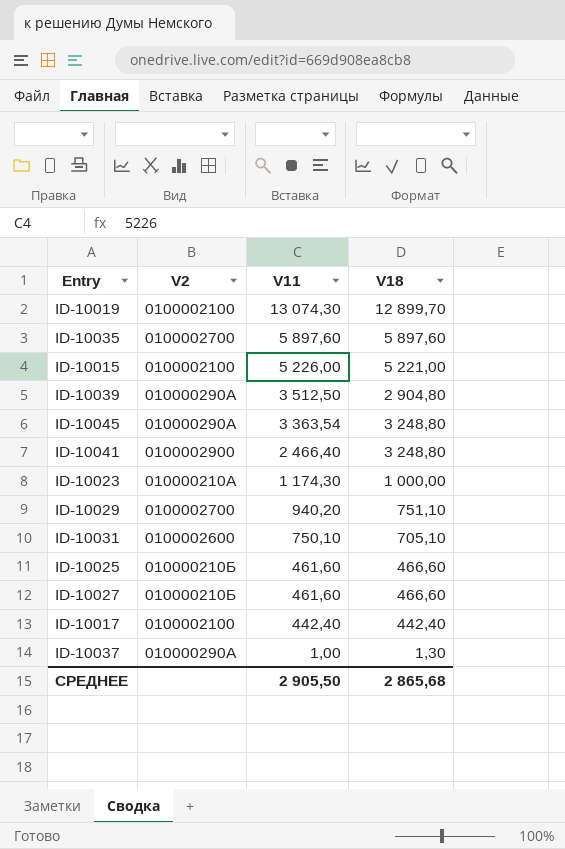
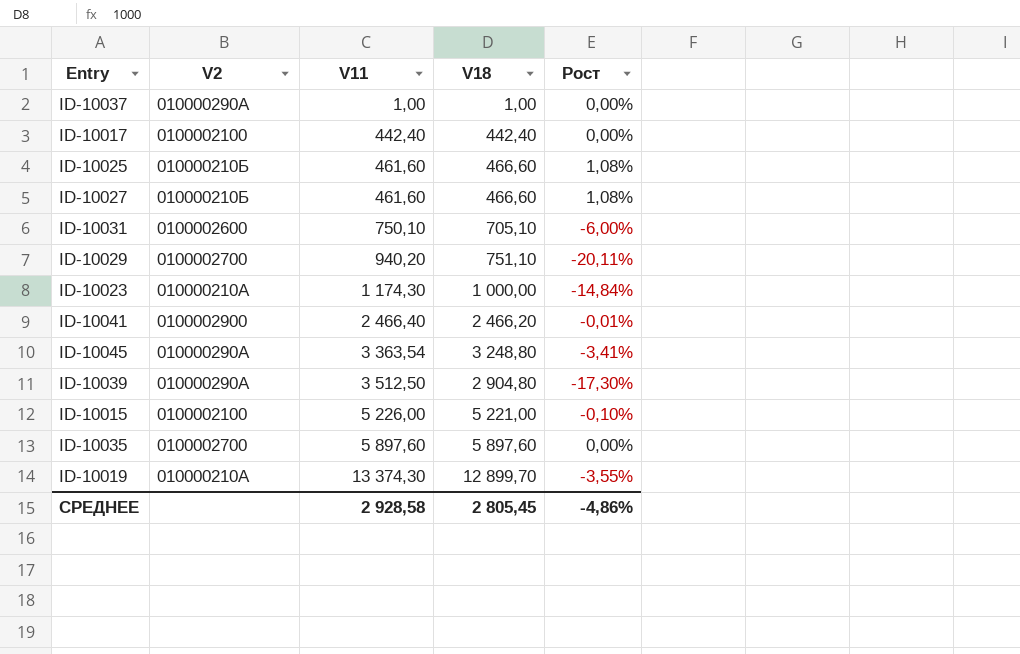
row order: V11 descending -> V11 ascending
column Рост | formula: none -> ([V18] - [V11]) / [V11]
ID-10037 | V18: 1,30 -> 1,00
ID-10041 | V18: 3 248,80 -> 2 466,20
ID-10019 | V2: 0100002100 -> 010000210A
ID-10019 | V11: 13 074,30 -> 13 374,30
СРЕДНЕЕ | V11: 2 905,50 -> 2 928,58
СРЕДНЕЕ | V18: 2 865,68 -> 2 805,45

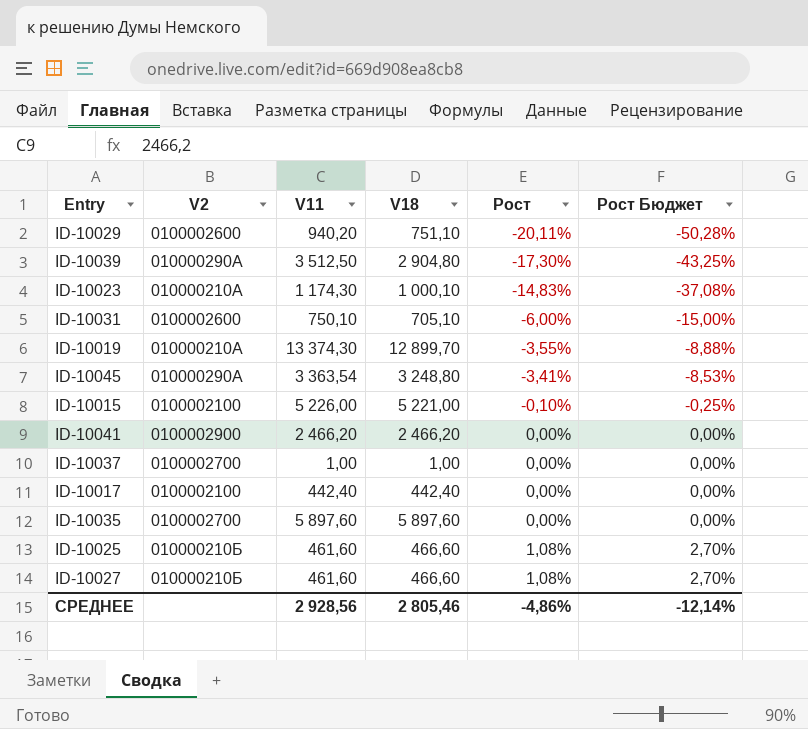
row order: V11 ascending -> Рост ascending
column Рост Бюджет | formula: none -> [Рост] * 2,5
ID-10029 | V2: 0100002700 -> 0100002600
ID-10023 | V18: 1 000,00 -> 1 000,10
ID-10023 | Рост: -14,84% -> -14,83%
ID-10041 | V11: 2 466,40 -> 2 466,20
ID-10041 | Рост: -0,01% -> 0,00%
ID-10037 | V2: 010000290A -> 0100002700
СРЕДНЕЕ | V11: 2 928,58 -> 2 928,56
СРЕДНЕЕ | V18: 2 805,45 -> 2 805,46

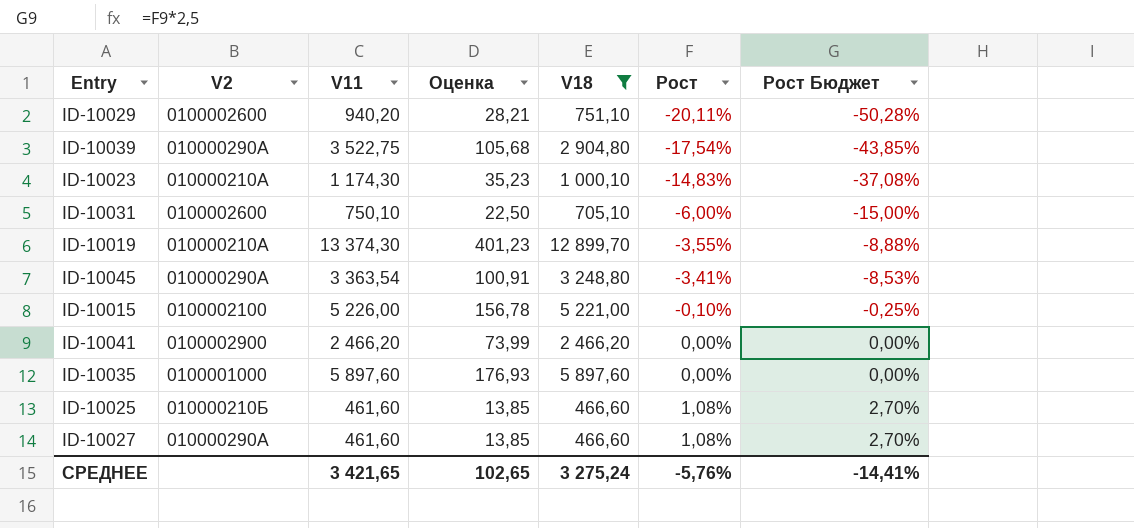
filter: none -> V18 >= 466,60
column Оценка | formula: none -> [V11] * 0,03
ID-10039 | V11: 3 512,50 -> 3 522,75
ID-10039 | Рост: -17,30% -> -17,54%
ID-10039 | Рост Бюджет: -43,25% -> -43,85%
ID-10035 | V2: 0100002700 -> 0100001000
ID-10027 | V2: 010000210Б -> 010000290A
СРЕДНЕЕ | V11: 2 928,56 -> 3 421,65
СРЕДНЕЕ | V18: 2 805,46 -> 3 275,24
СРЕДНЕЕ | Рост: -4,86% -> -5,76%
СРЕДНЕЕ | Рост Бюджет: -12,14% -> -14,41%

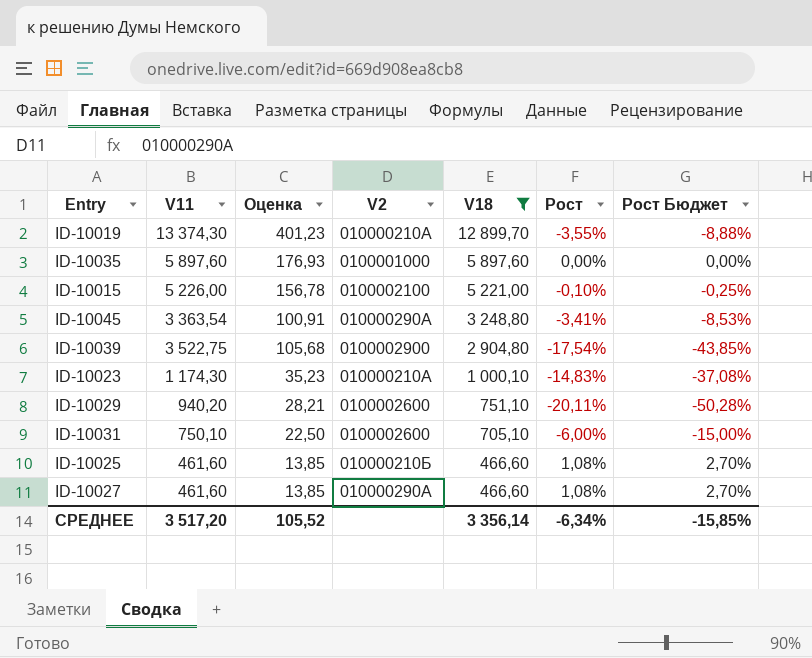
row order: Рост ascending -> V18 descending
column V2 | position: 2 -> 4
row ID-10041: 0100002900 | 2 466,20 | 73,99 | 2 466,20 | 0,00% | 0,00% -> none
ID-10039 | V2: 010000290A -> 0100002900
СРЕДНЕЕ | V11: 3 421,65 -> 3 517,20
СРЕДНЕЕ | Оценка: 102,65 -> 105,52
СРЕДНЕЕ | V18: 3 275,24 -> 3 356,14
СРЕДНЕЕ | Рост: -5,76% -> -6,34%
СРЕДНЕЕ | Рост Бюджет: -14,41% -> -15,85%

